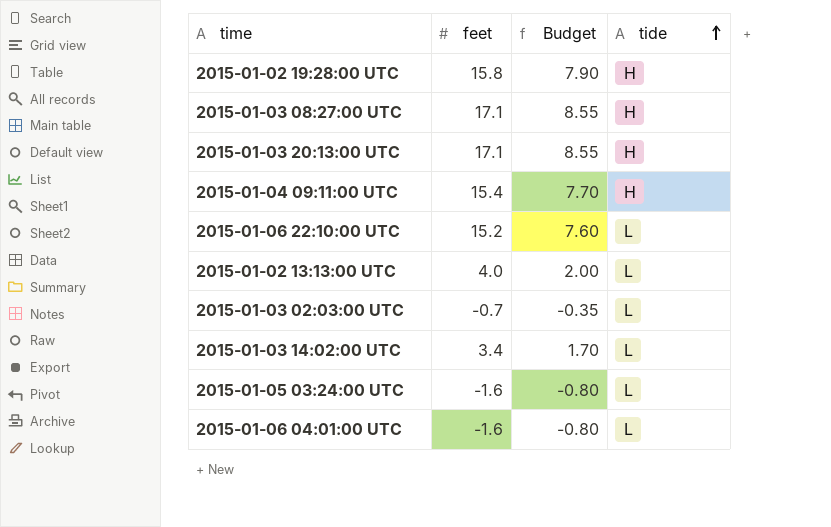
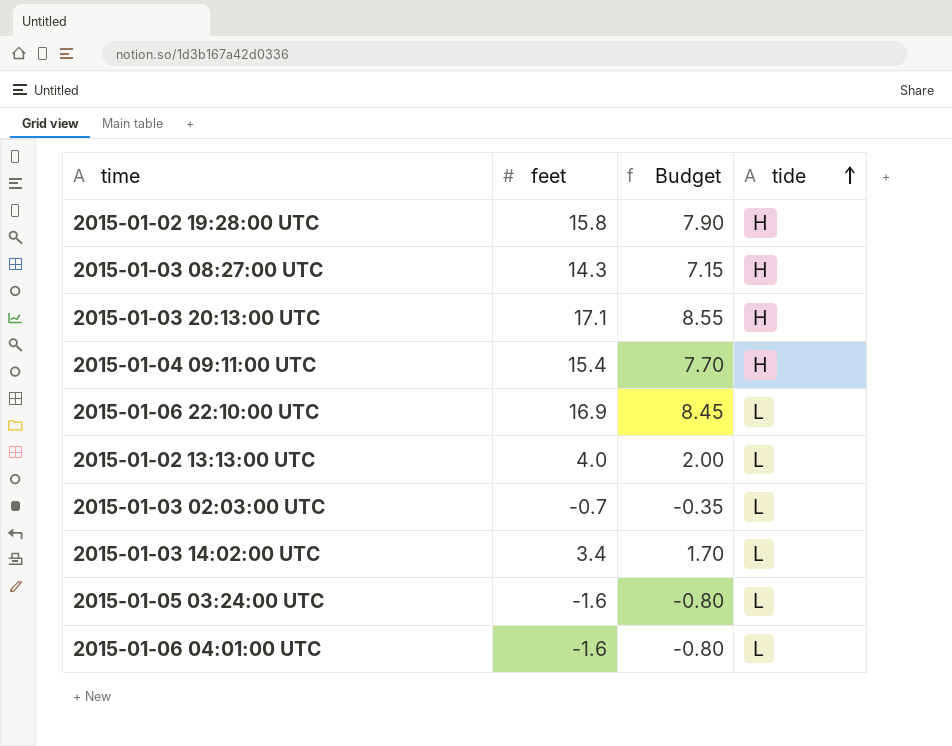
2015-01-03 08:27:00 UTC | feet: 17.1 -> 14.3
2015-01-03 08:27:00 UTC | Budget: 8.55 -> 7.15
2015-01-06 22:10:00 UTC | feet: 15.2 -> 16.9
2015-01-06 22:10:00 UTC | Budget: 7.60 -> 8.45

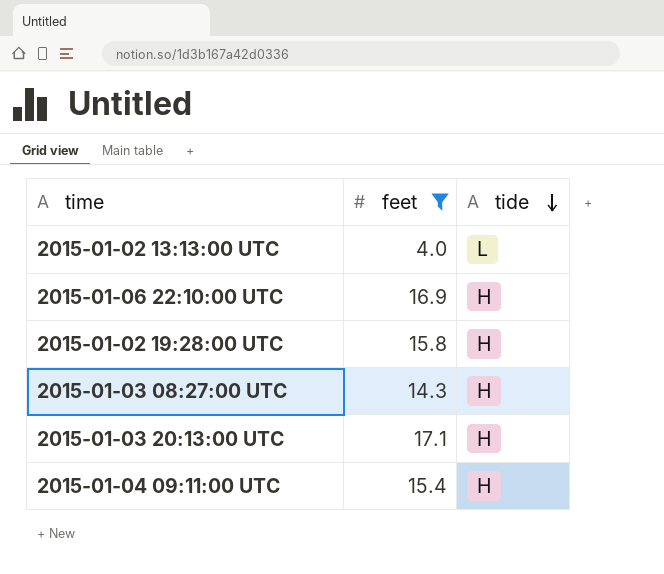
filter: none -> feet >= 4.0
row order: tide ascending -> tide descending
column Budget | formula: [feet] * 0.5 -> none
2015-01-06 22:10:00 UTC | tide: L -> H

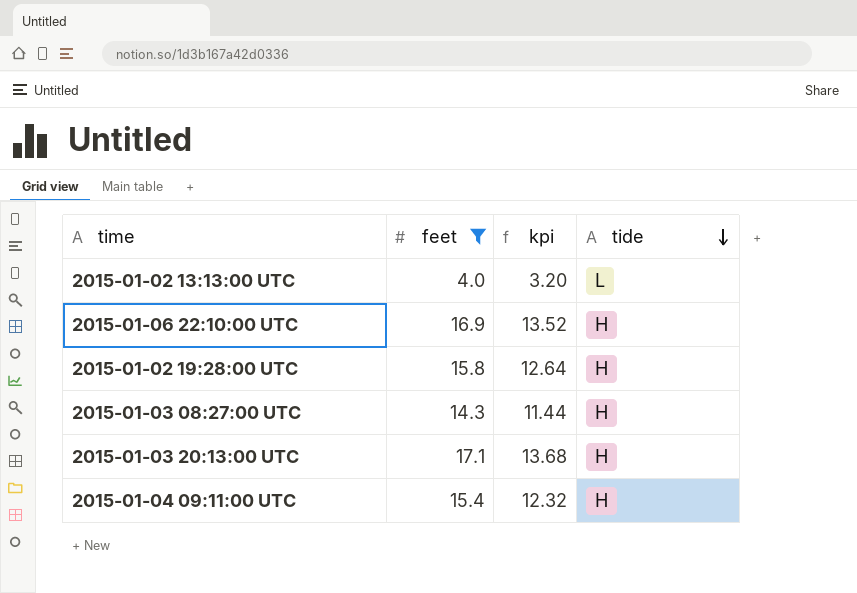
column kpi | formula: none -> [feet] * 0.8

